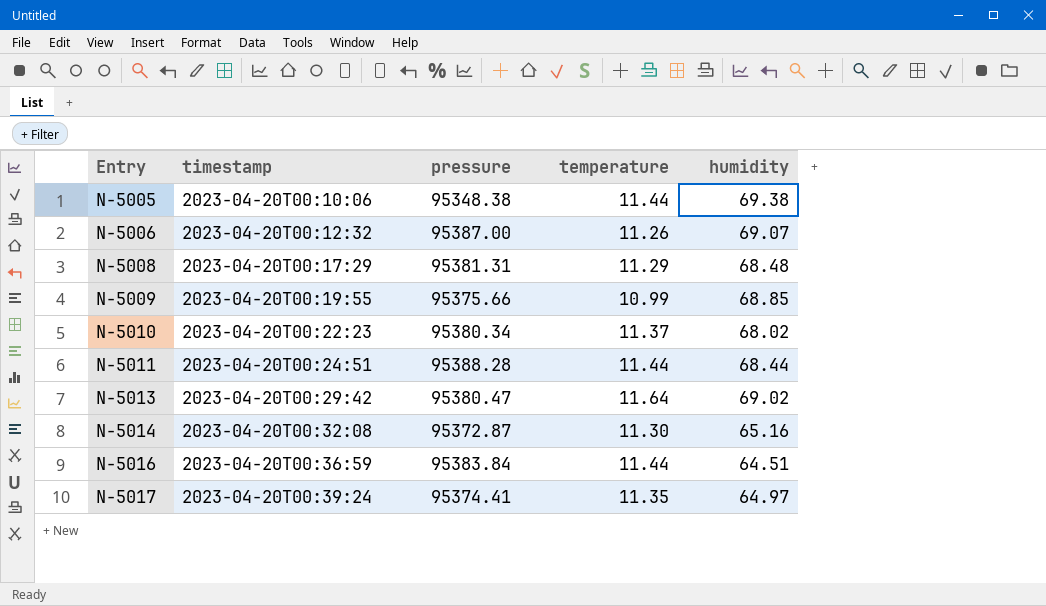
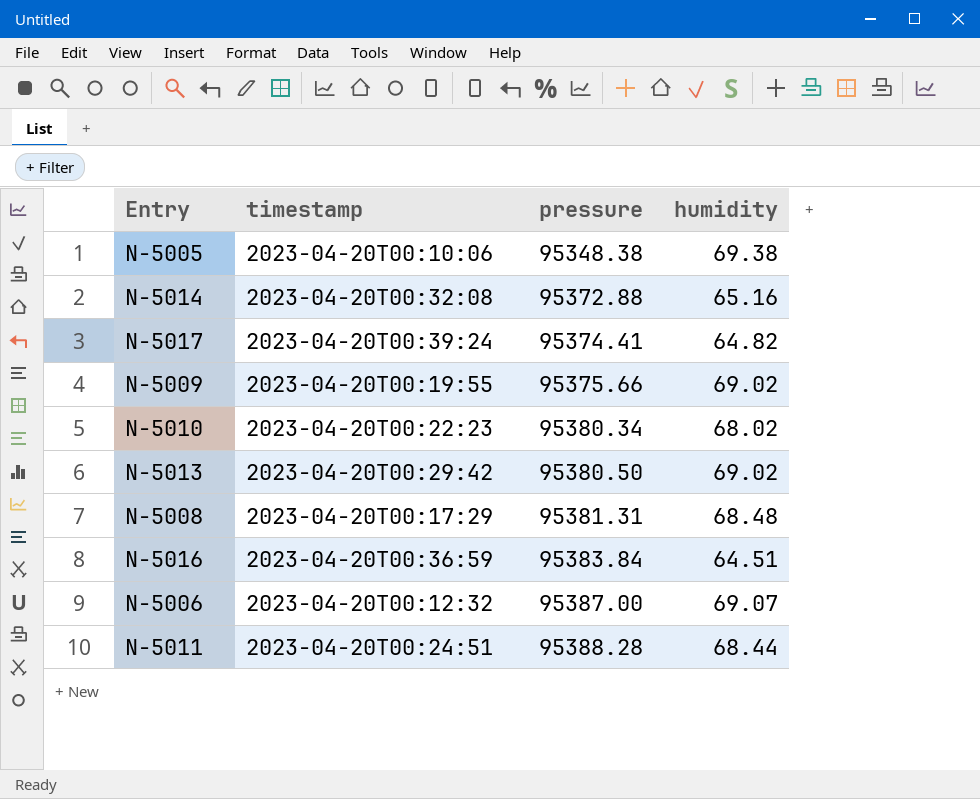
row order: Entry ascending -> pressure ascending
column temperature | position: 4 -> none
N-5014 | pressure: 95372.87 -> 95372.88
N-5017 | humidity: 64.97 -> 64.82
N-5009 | humidity: 68.85 -> 69.02
N-5013 | pressure: 95380.47 -> 95380.50

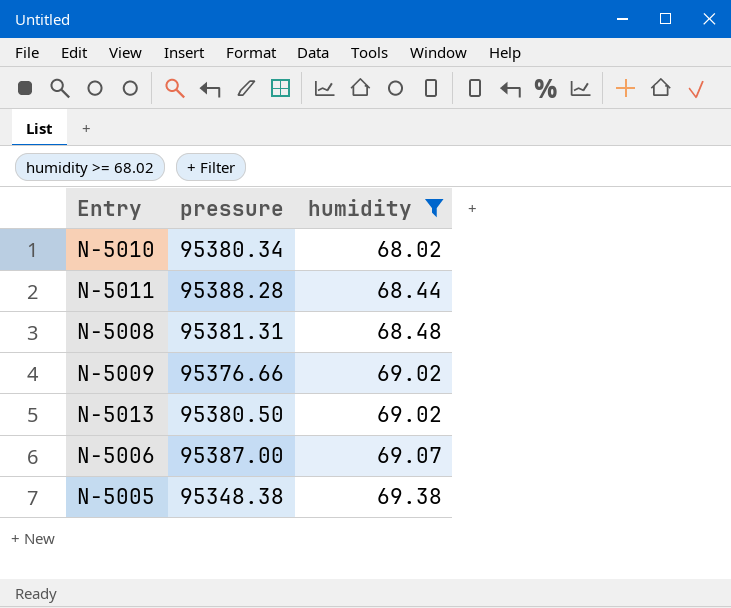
filter: none -> humidity >= 68.02
row order: pressure ascending -> humidity ascending
column timestamp | position: 2 -> none
N-5009 | pressure: 95375.66 -> 95376.66

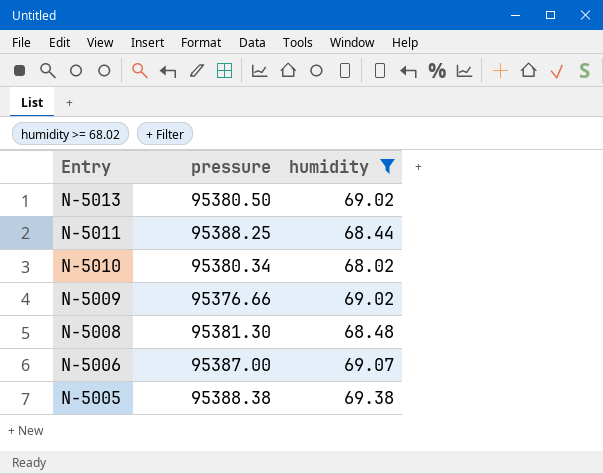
row order: humidity ascending -> Entry descending
N-5011 | pressure: 95388.28 -> 95388.25
N-5008 | pressure: 95381.31 -> 95381.30
N-5005 | pressure: 95348.38 -> 95388.38

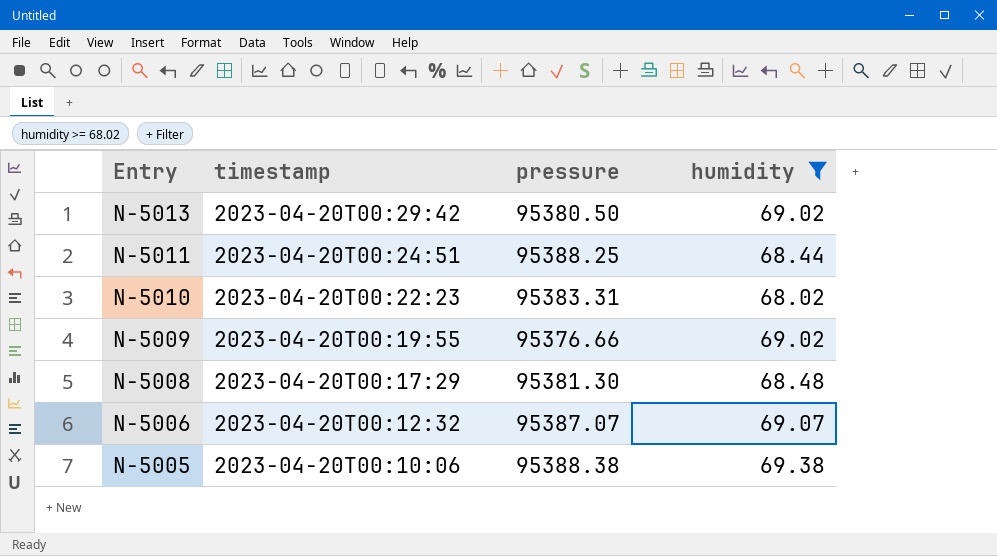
column timestamp | position: none -> 2
N-5010 | pressure: 95380.34 -> 95383.31
N-5006 | pressure: 95387.00 -> 95387.07

